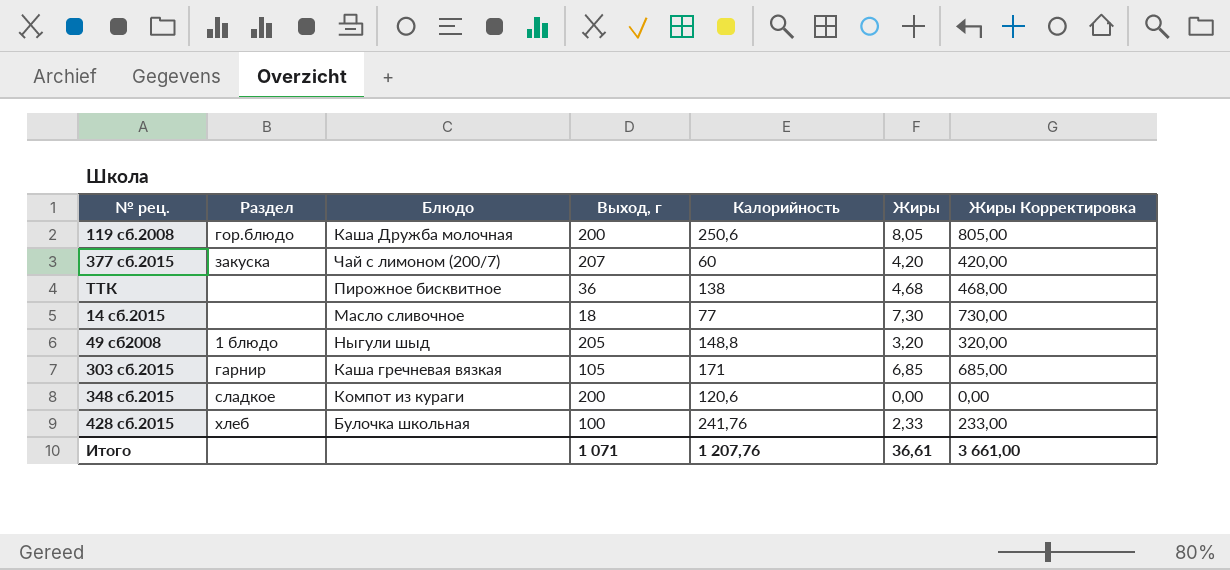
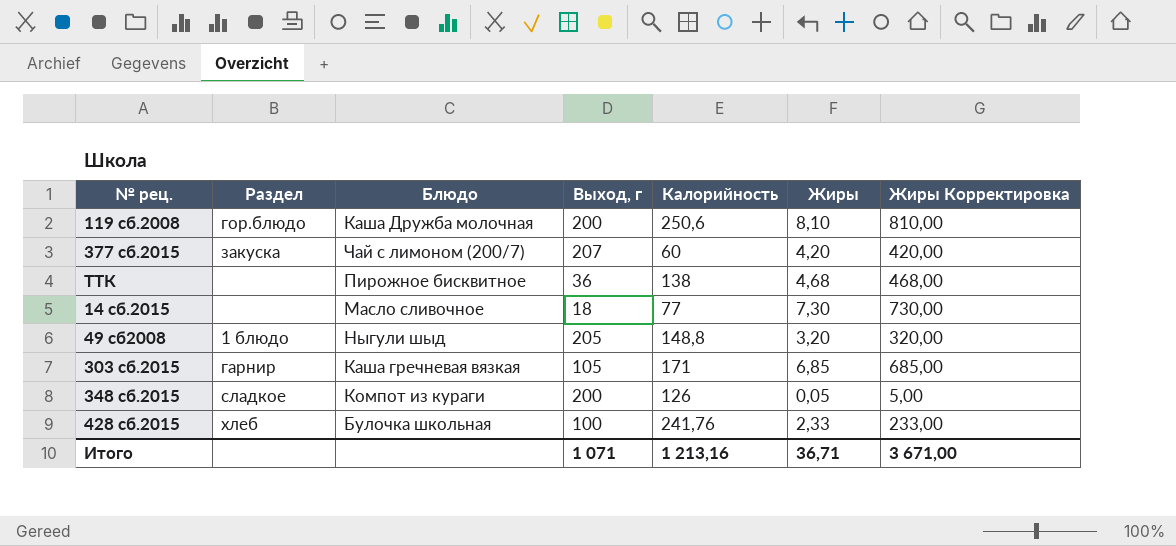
119 сб.2008 | Жиры: 8,05 -> 8,10
119 сб.2008 | Жиры Корректировка: 805,00 -> 810,00
348 сб.2015 | Калорийность: 120,6 -> 126
348 сб.2015 | Жиры: 0,00 -> 0,05
348 сб.2015 | Жиры Корректировка: 0,00 -> 5,00
Итого | Калорийность: 1 207,76 -> 1 213,16
Итого | Жиры: 36,61 -> 36,71
Итого | Жиры Корректировка: 3 661,00 -> 3 671,00

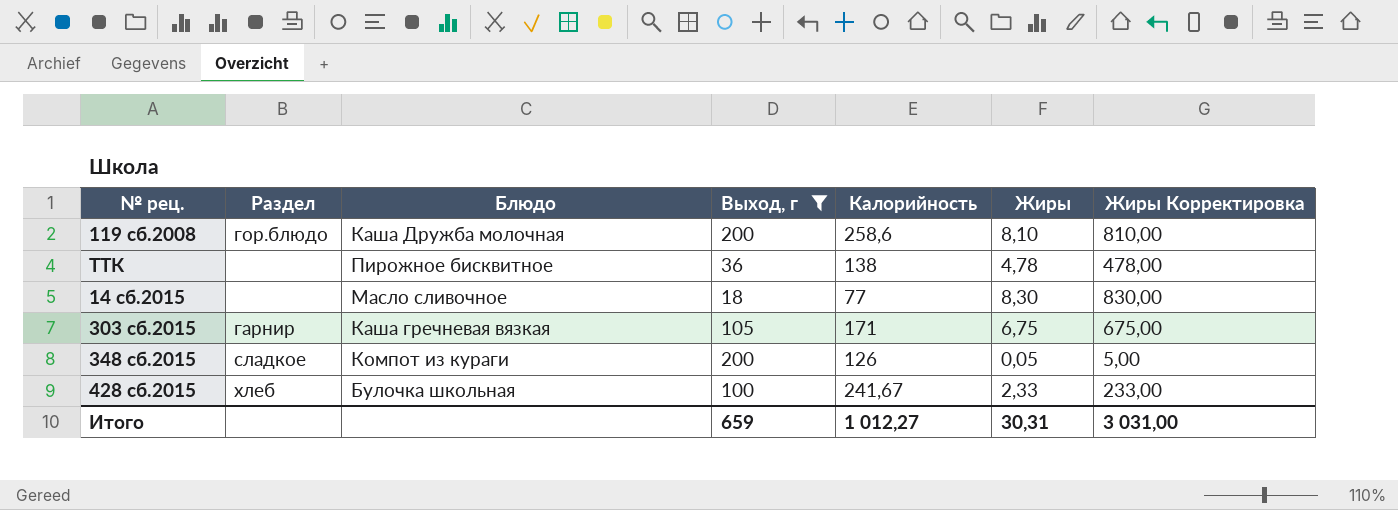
filter: none -> Выход, г <= 200
119 сб.2008 | Калорийность: 250,6 -> 258,6
ТТК | Жиры: 4,68 -> 4,78
ТТК | Жиры Корректировка: 468,00 -> 478,00
14 сб.2015 | Жиры: 7,30 -> 8,30
14 сб.2015 | Жиры Корректировка: 730,00 -> 830,00
303 сб.2015 | Жиры: 6,85 -> 6,75
303 сб.2015 | Жиры Корректировка: 685,00 -> 675,00
428 сб.2015 | Калорийность: 241,76 -> 241,67
Итого | Выход, г: 1 071 -> 659
Итого | Калорийность: 1 213,16 -> 1 012,27
Итого | Жиры: 36,71 -> 30,31
Итого | Жиры Корректировка: 3 671,00 -> 3 031,00

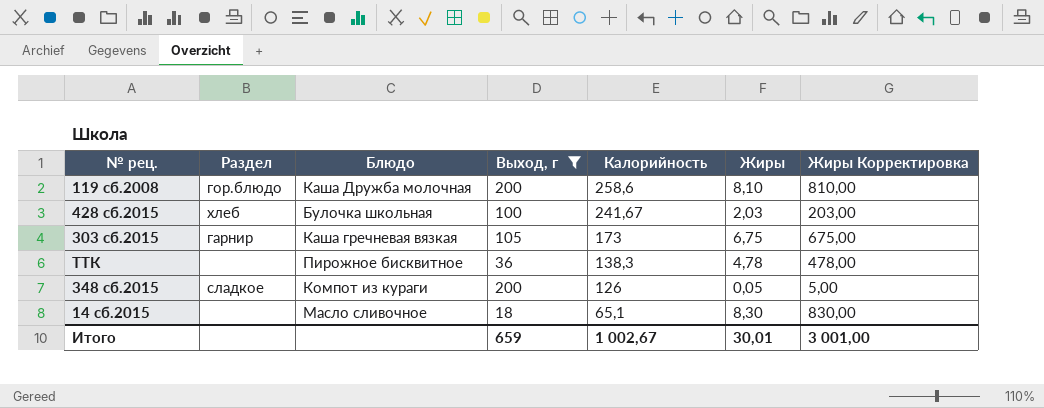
row order: none -> Калорийность descending
428 сб.2015 | Жиры: 2,33 -> 2,03
428 сб.2015 | Жиры Корректировка: 233,00 -> 203,00
303 сб.2015 | Калорийность: 171 -> 173
ТТК | Калорийность: 138 -> 138,3
14 сб.2015 | Калорийность: 77 -> 65,1
Итого | Калорийность: 1 012,27 -> 1 002,67
Итого | Жиры: 30,31 -> 30,01
Итого | Жиры Корректировка: 3 031,00 -> 3 001,00

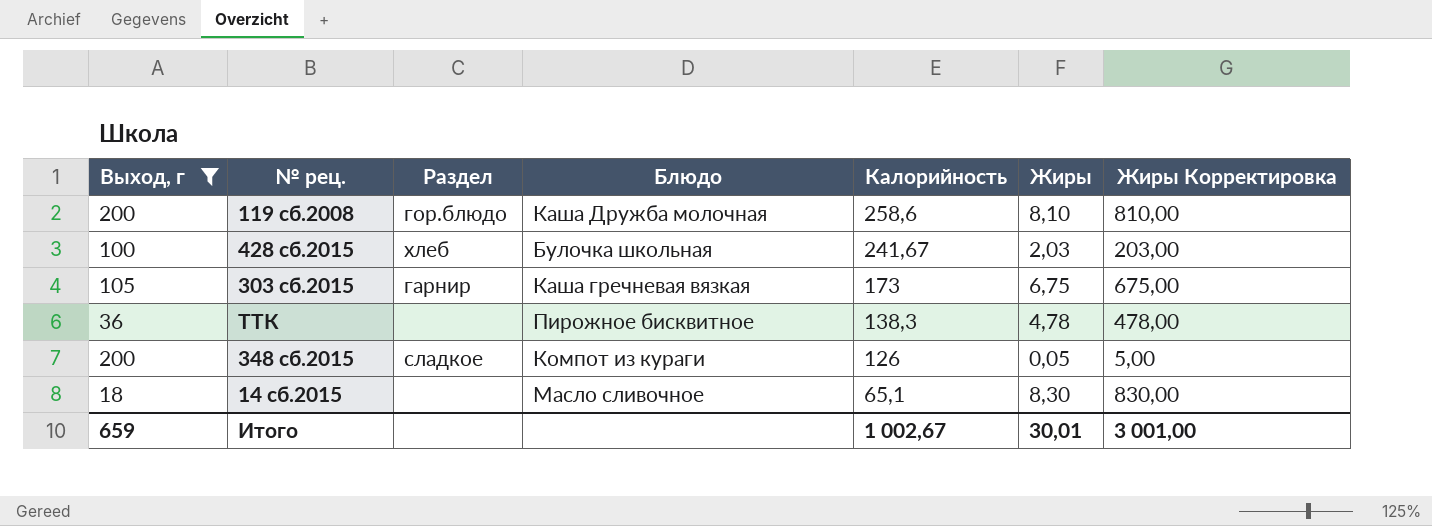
column Выход, г | position: 4 -> 1

